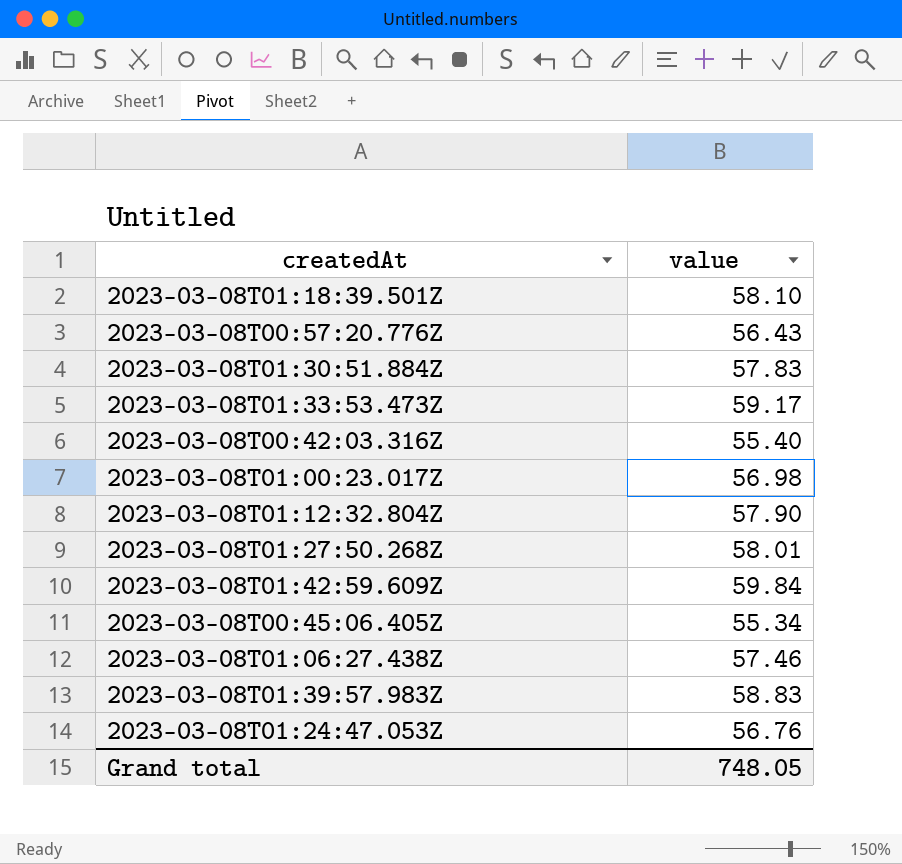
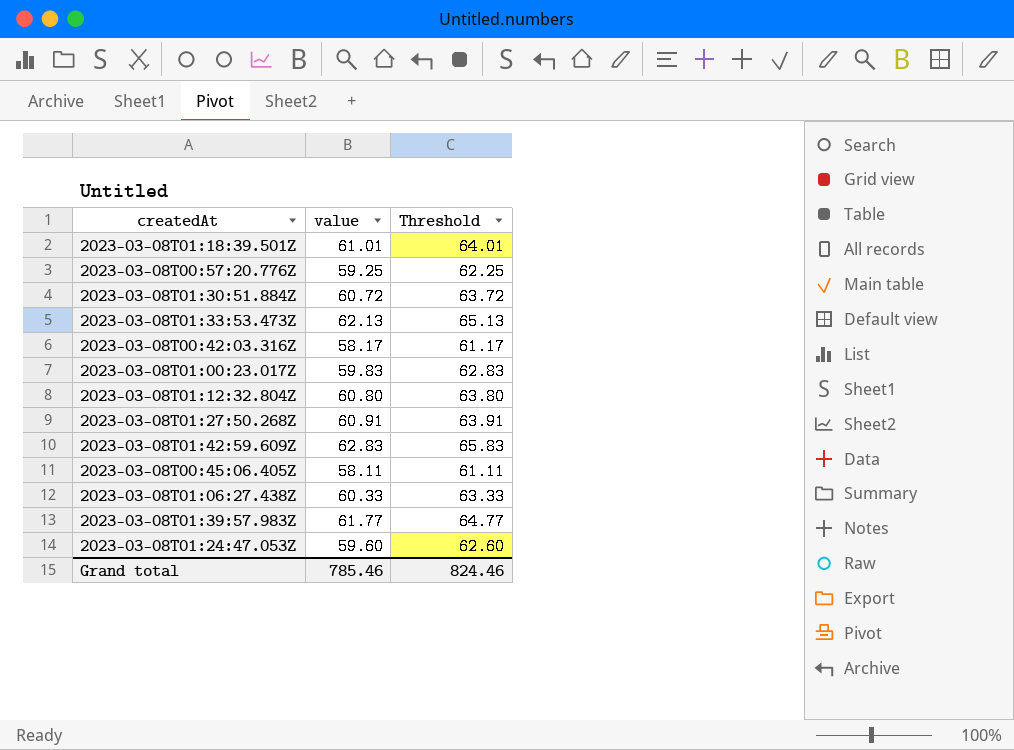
column Threshold | formula: none -> [value] + 3
2023-03-08T01:18:39.501Z | value: 58.10 -> 61.01
2023-03-08T00:57:20.776Z | value: 56.43 -> 59.25
2023-03-08T01:30:51.884Z | value: 57.83 -> 60.72
2023-03-08T01:33:53.473Z | value: 59.17 -> 62.13
2023-03-08T00:42:03.316Z | value: 55.40 -> 58.17
2023-03-08T01:00:23.017Z | value: 56.98 -> 59.83
2023-03-08T01:12:32.804Z | value: 57.90 -> 60.80
2023-03-08T01:27:50.268Z | value: 58.01 -> 60.91
2023-03-08T01:42:59.609Z | value: 59.84 -> 62.83
2023-03-08T00:45:06.405Z | value: 55.34 -> 58.11
2023-03-08T01:06:27.438Z | value: 57.46 -> 60.33
2023-03-08T01:39:57.983Z | value: 58.83 -> 61.77
2023-03-08T01:24:47.053Z | value: 56.76 -> 59.60
Grand total | value: 748.05 -> 785.46

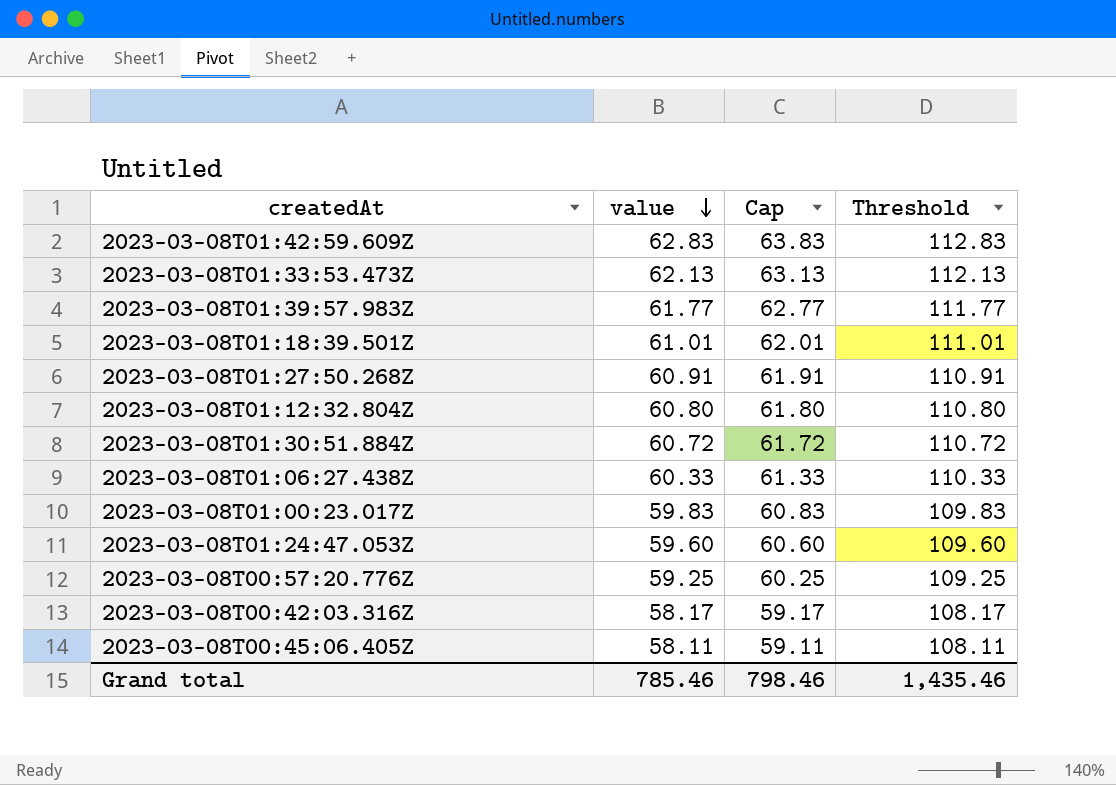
row order: none -> value descending
column Cap | formula: none -> [value] + 1
column Threshold | formula: [value] + 3 -> [value] + 50
Grand total | Threshold: 824.46 -> 1,435.46

